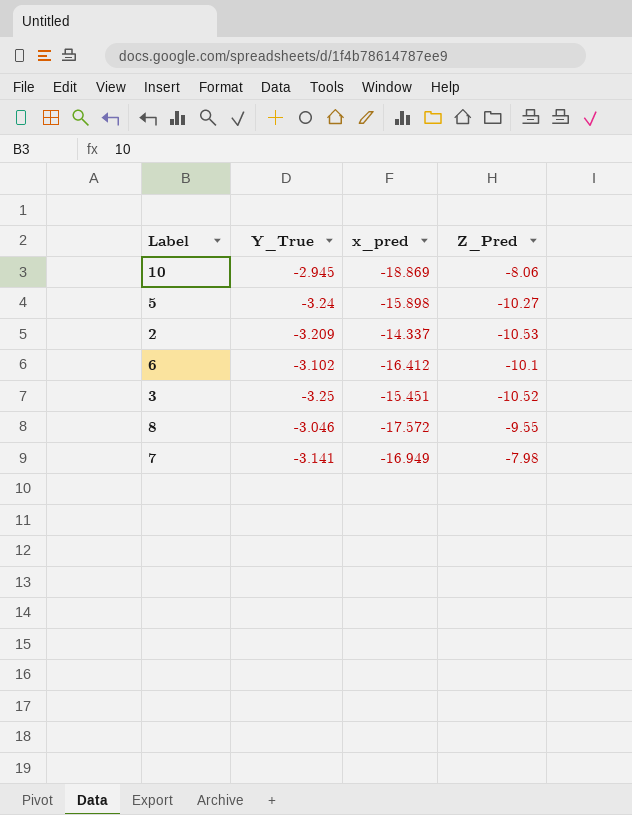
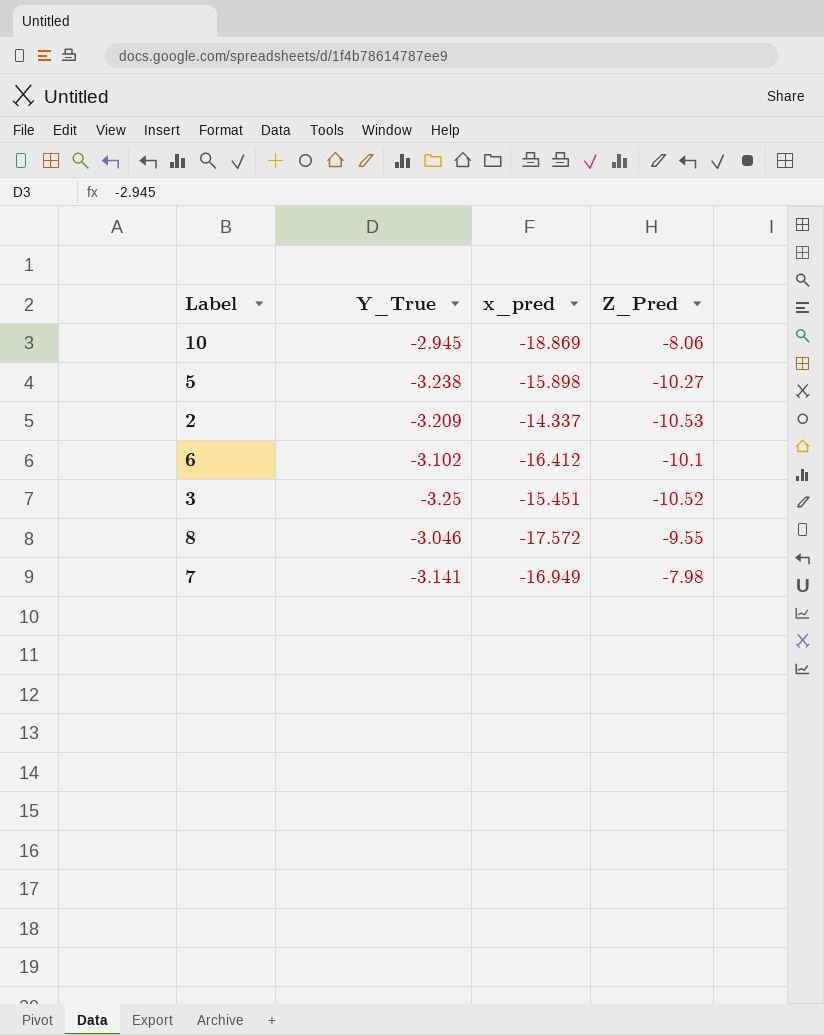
5 | Y_True: -3.24 -> -3.238

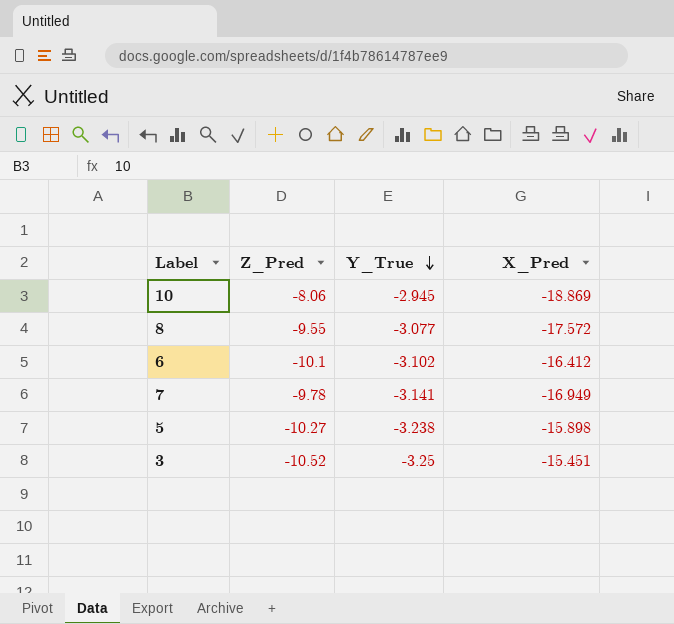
row order: none -> Y_True descending
column Z_Pred | position: 4 -> 2
column name: x_pred -> X_Pred
row 2: -3.209 | -14.337 | -10.53 -> none
8 | Y_True: -3.046 -> -3.077
7 | Z_Pred: -7.98 -> -9.78

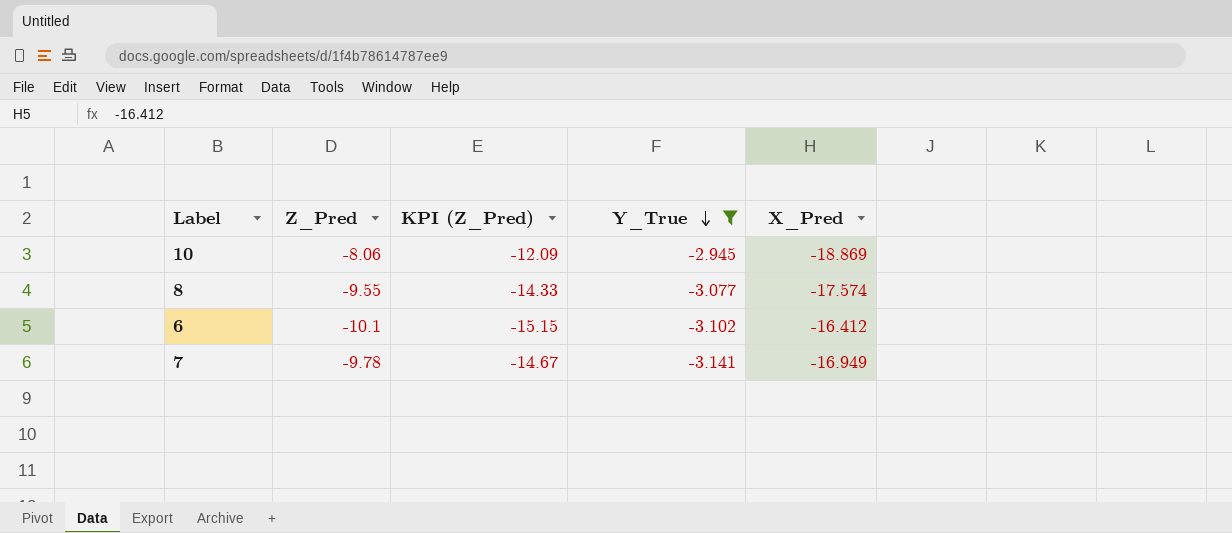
filter: none -> Y_True >= -3.141
column KPI (Z_Pred) | formula: none -> [Z_Pred] * 1.5
8 | X_Pred: -17.572 -> -17.574

